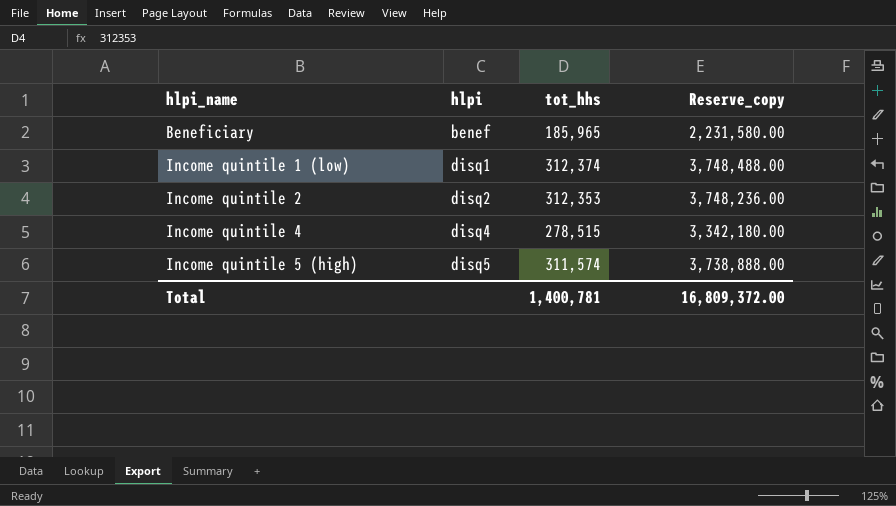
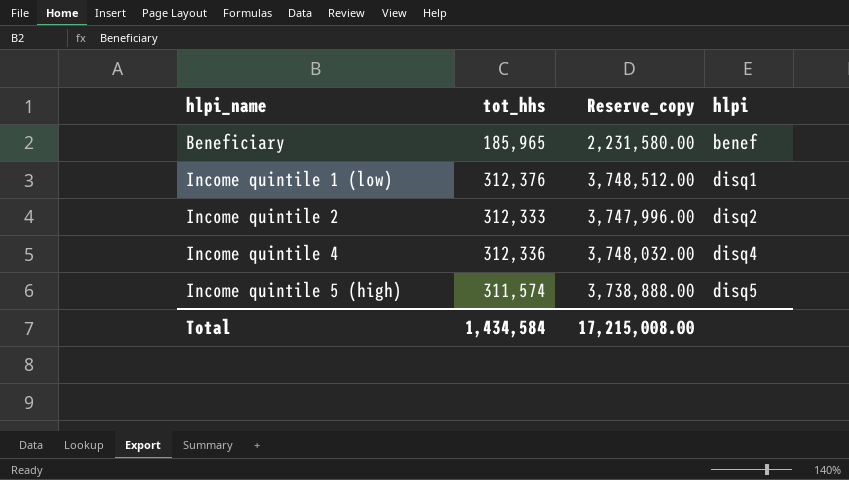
column hlpi | position: 2 -> 4
Income quintile 1 (low) | tot_hhs: 312,374 -> 312,376
Income quintile 1 (low) | Reserve_copy: 3,748,488.00 -> 3,748,512.00
Income quintile 2 | tot_hhs: 312,353 -> 312,333
Income quintile 2 | Reserve_copy: 3,748,236.00 -> 3,747,996.00
Income quintile 4 | tot_hhs: 278,515 -> 312,336
Income quintile 4 | Reserve_copy: 3,342,180.00 -> 3,748,032.00
Total | tot_hhs: 1,400,781 -> 1,434,584
Total | Reserve_copy: 16,809,372.00 -> 17,215,008.00

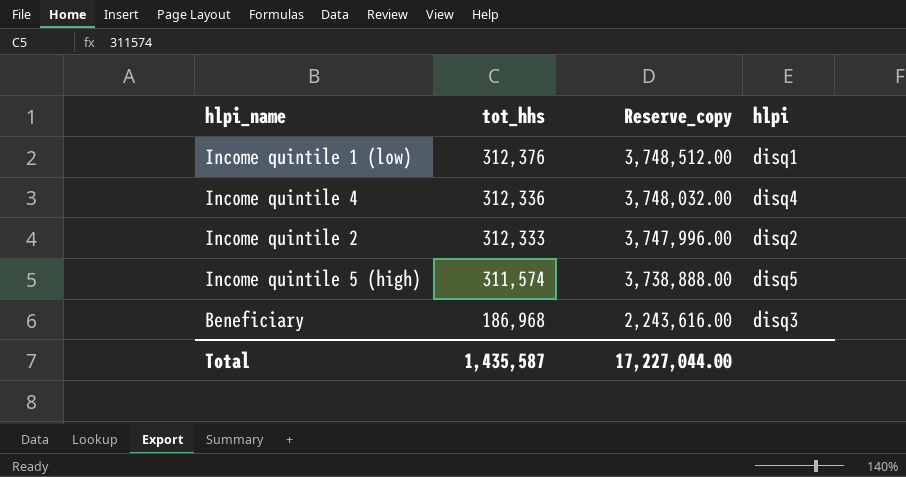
row order: hlpi_name ascending -> tot_hhs descending
Beneficiary | tot_hhs: 185,965 -> 186,968
Beneficiary | Reserve_copy: 2,231,580.00 -> 2,243,616.00
Beneficiary | hlpi: benef -> disq3
Total | tot_hhs: 1,434,584 -> 1,435,587
Total | Reserve_copy: 17,215,008.00 -> 17,227,044.00

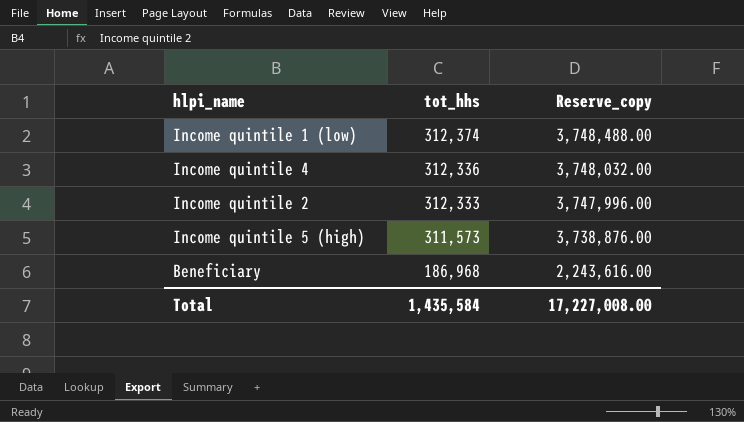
column hlpi | position: 4 -> none
Income quintile 1 (low) | tot_hhs: 312,376 -> 312,374
Income quintile 1 (low) | Reserve_copy: 3,748,512.00 -> 3,748,488.00
Income quintile 5 (high) | tot_hhs: 311,574 -> 311,573
Income quintile 5 (high) | Reserve_copy: 3,738,888.00 -> 3,738,876.00
Total | tot_hhs: 1,435,587 -> 1,435,584
Total | Reserve_copy: 17,227,044.00 -> 17,227,008.00

